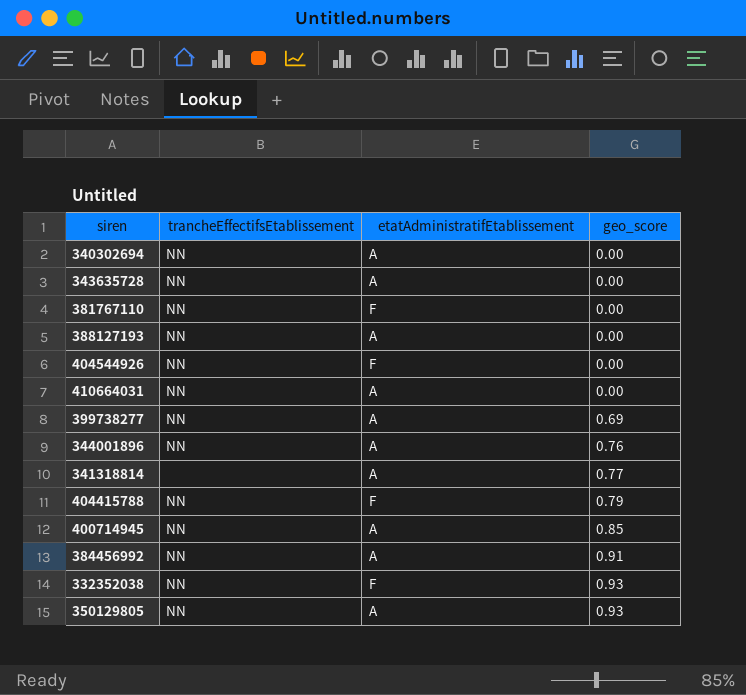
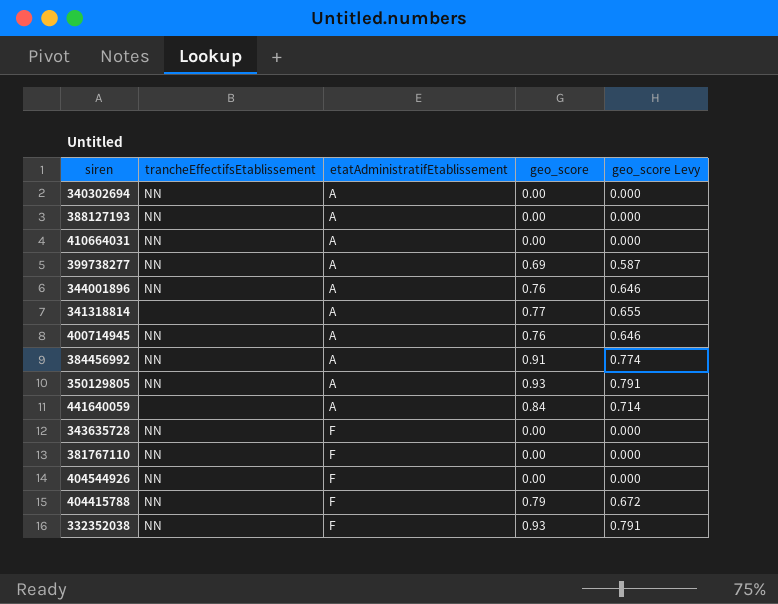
row order: geo_score ascending -> etatAdministratifEtablissement ascending
column geo_score Levy | formula: none -> [geo_score] * 0.85
400714945 | geo_score: 0.85 -> 0.76
row 441640059: none -> none | A | 0.84 | 0.714
343635728 | etatAdministratifEtablissement: A -> F

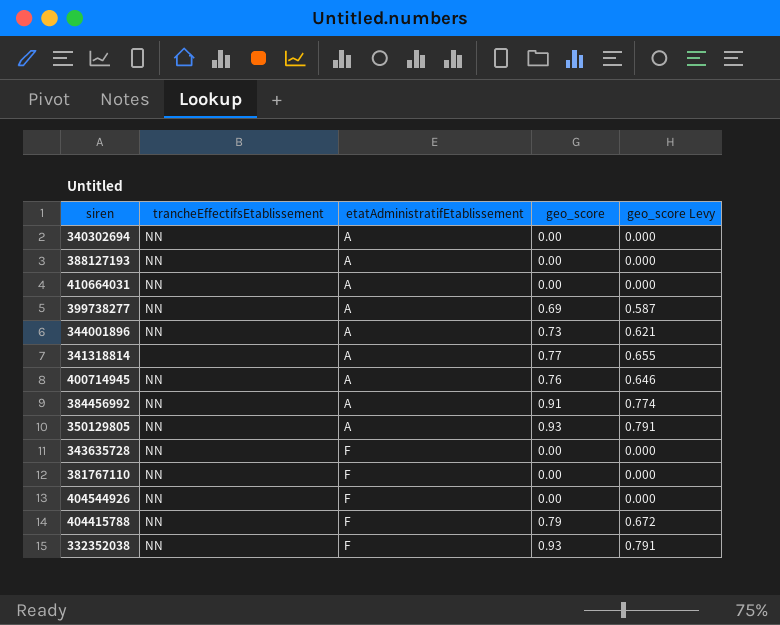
row 441640059: none | A | 0.84 | 0.714 -> none
344001896 | geo_score: 0.76 -> 0.73
344001896 | geo_score Levy: 0.646 -> 0.621

